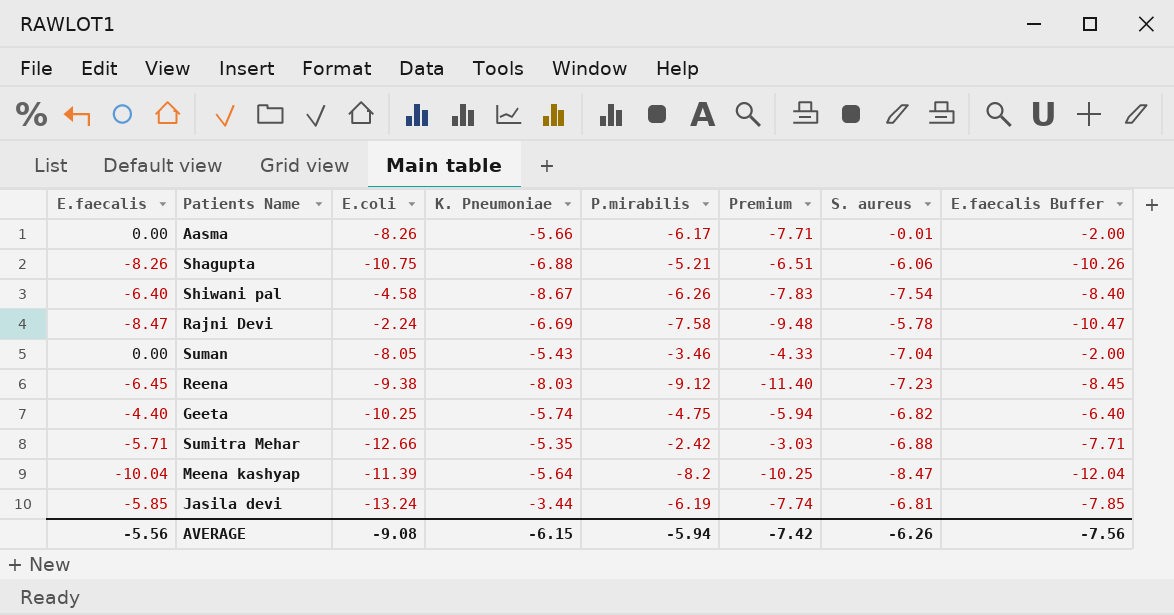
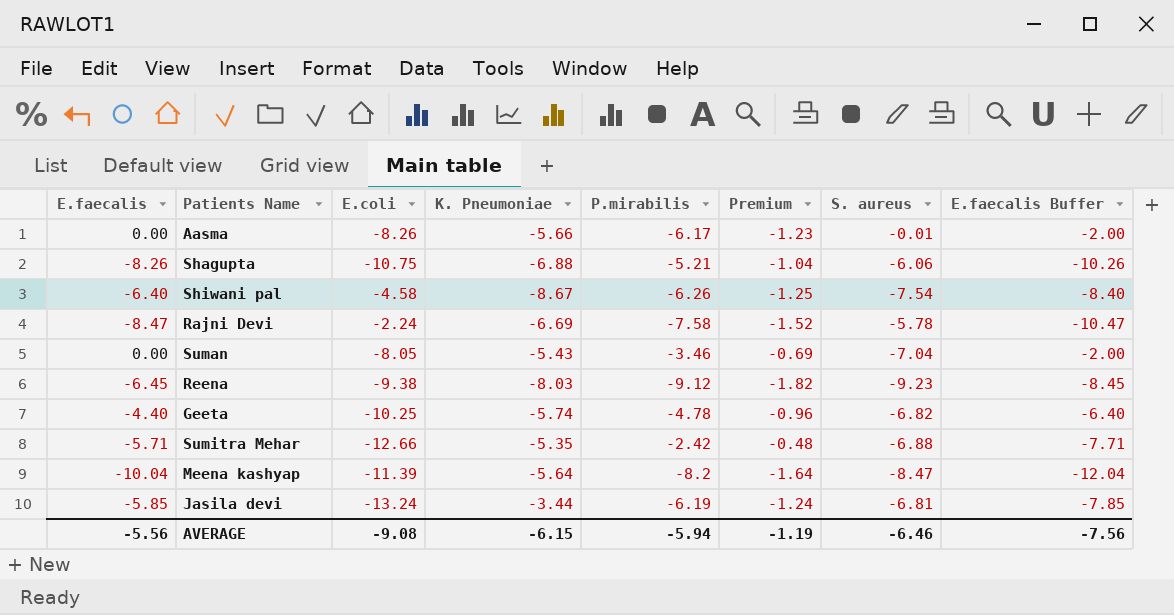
column Premium | formula: [P.mirabilis] * 1.25 -> [P.mirabilis] * 0.2
Reena | S. aureus: -7.23 -> -9.23
Geeta | P.mirabilis: -4.75 -> -4.78
AVERAGE | Premium: -7.42 -> -1.19
AVERAGE | S. aureus: -6.26 -> -6.46

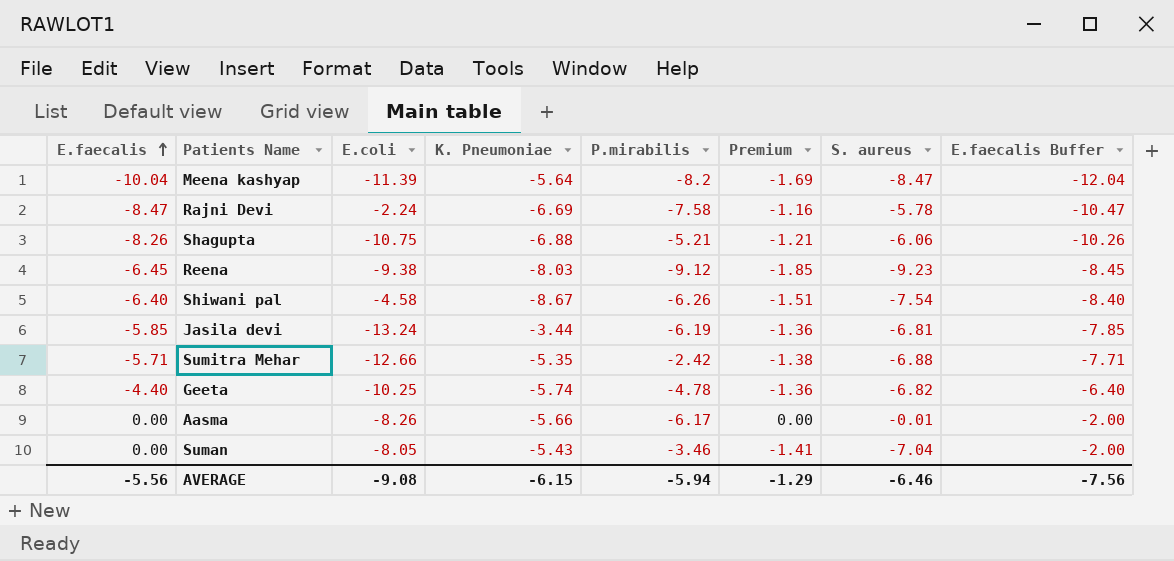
row order: none -> E.faecalis ascending
column Premium | formula: [P.mirabilis] * 0.2 -> [S. aureus] * 0.2
AVERAGE | Premium: -1.19 -> -1.29

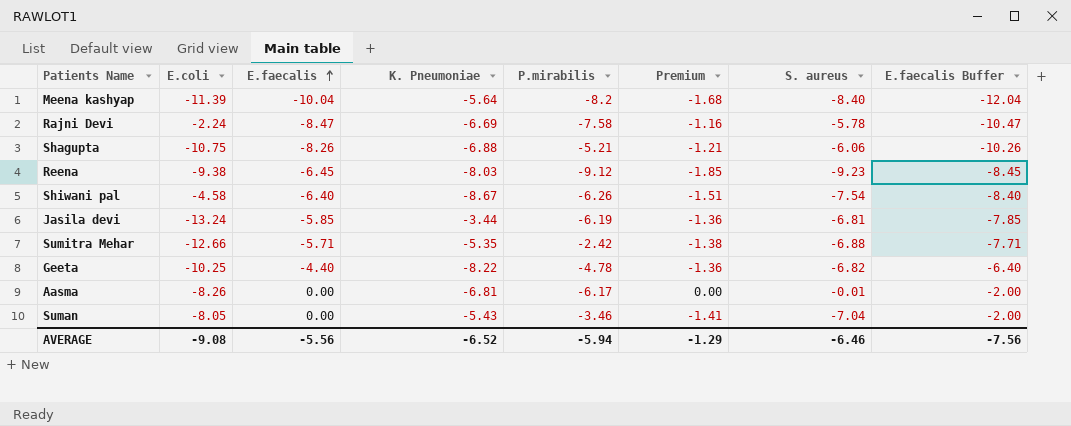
column E.faecalis | position: 1 -> 3
Meena kashyap | Premium: -1.69 -> -1.68
Meena kashyap | S. aureus: -8.47 -> -8.40
Geeta | K. Pneumoniae: -5.74 -> -8.22
Aasma | K. Pneumoniae: -5.66 -> -6.81
AVERAGE | K. Pneumoniae: -6.15 -> -6.52

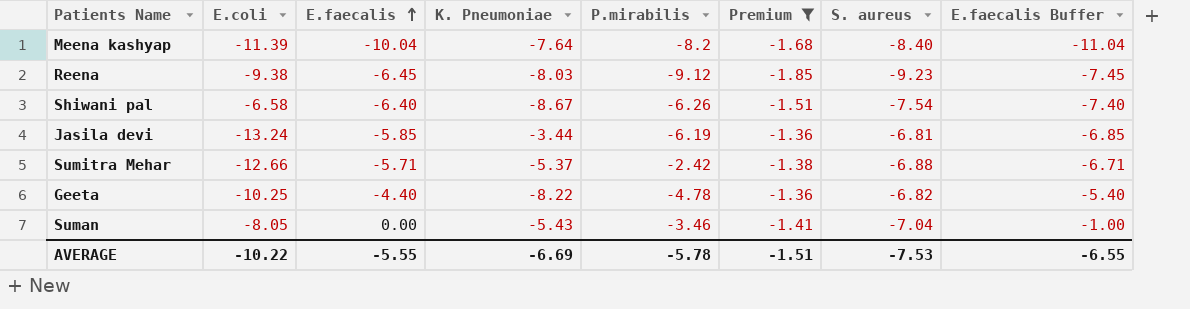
filter: none -> Premium <= -1.36
column E.faecalis Buffer | formula: [E.faecalis] - 2 -> [E.faecalis] - 1
Meena kashyap | K. Pneumoniae: -5.64 -> -7.64
Shiwani pal | E.coli: -4.58 -> -6.58
Sumitra Mehar | K. Pneumoniae: -5.35 -> -5.37
AVERAGE | E.coli: -9.08 -> -10.22
AVERAGE | E.faecalis: -5.56 -> -5.55
AVERAGE | K. Pneumoniae: -6.52 -> -6.69
AVERAGE | P.mirabilis: -5.94 -> -5.78
AVERAGE | Premium: -1.29 -> -1.51
AVERAGE | S. aureus: -6.46 -> -7.53
AVERAGE | E.faecalis Buffer: -7.56 -> -6.55

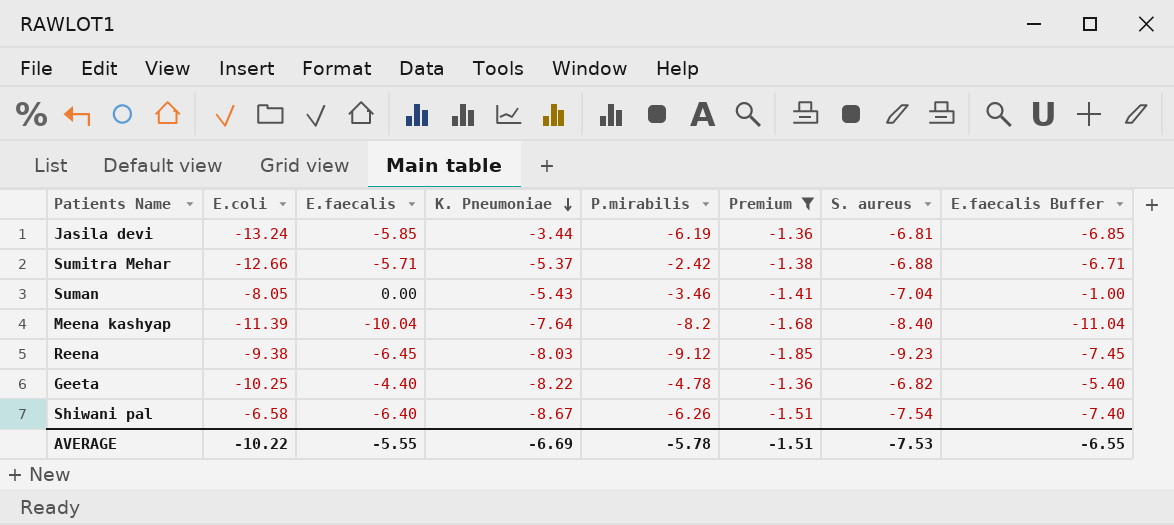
row order: E.faecalis ascending -> K. Pneumoniae descending

